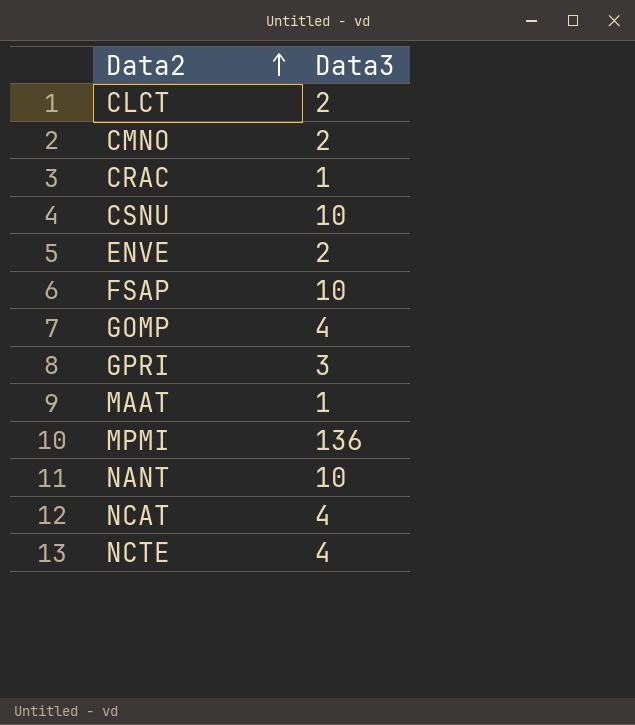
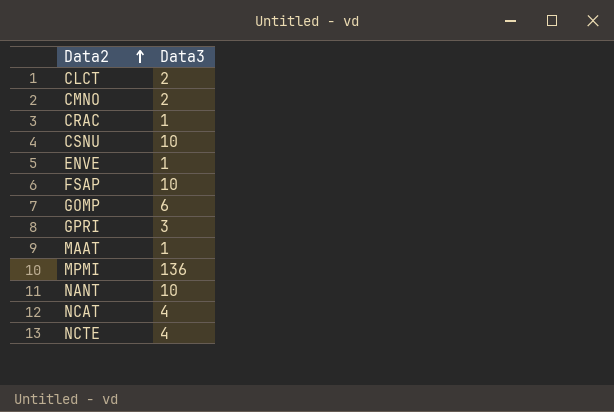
ENVE | Data3: 2 -> 1
GOMP | Data3: 4 -> 6

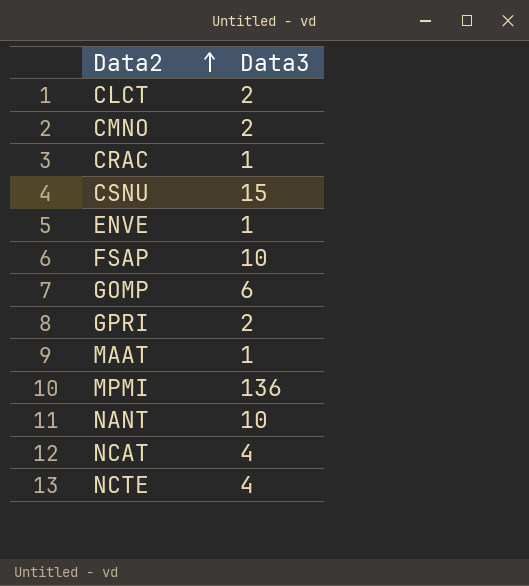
CSNU | Data3: 10 -> 15
GPRI | Data3: 3 -> 2

